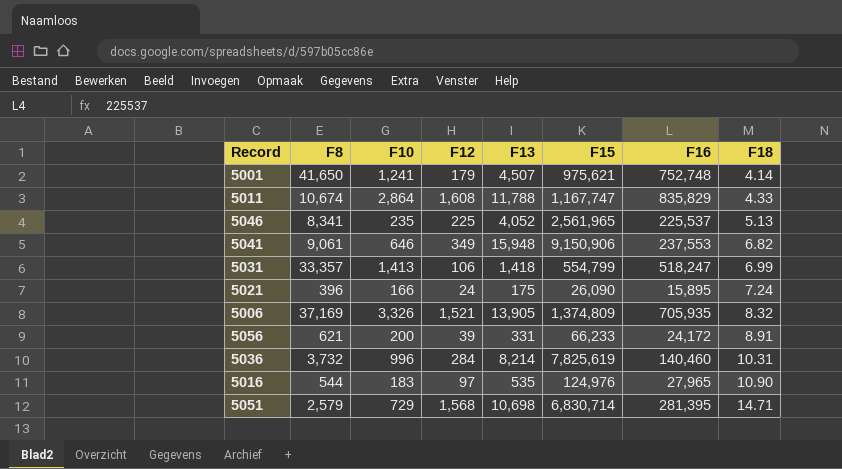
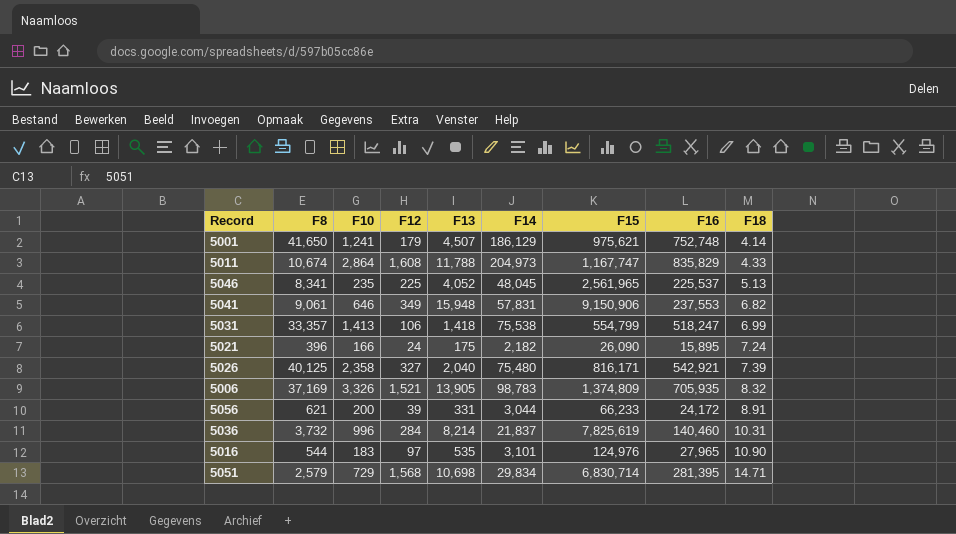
column F14 | position: none -> 6
row 5026: none -> 40,125 | 2,358 | 327 | 2,040 | 75,480 | 816,171 | 542,921 | 7.39

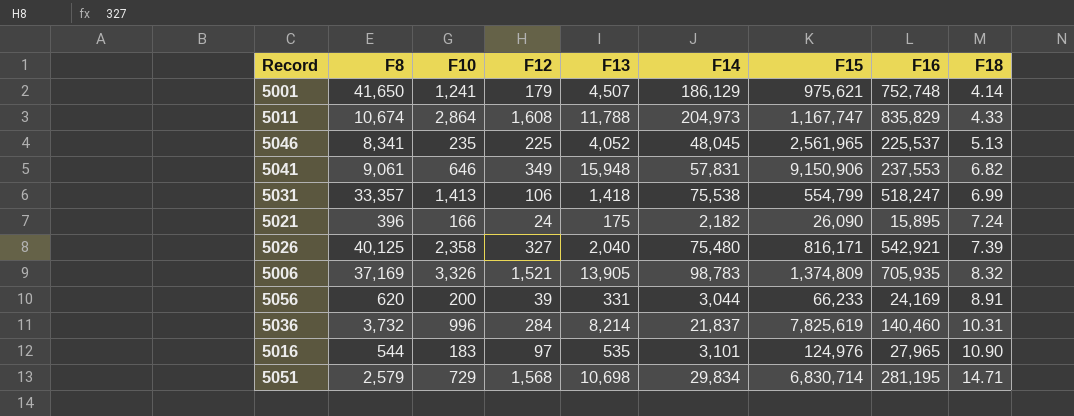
5056 | F8: 621 -> 620
5056 | F16: 24,172 -> 24,169
5051 | F16: 281,395 -> 281,195

